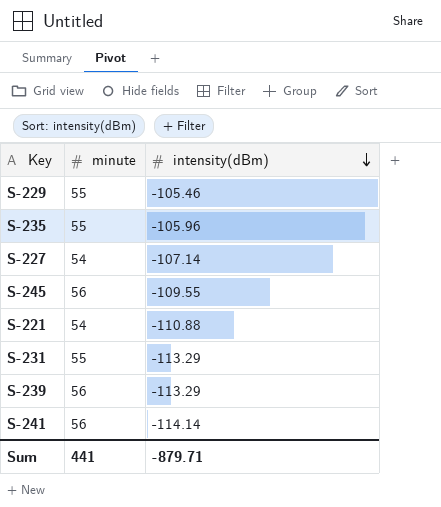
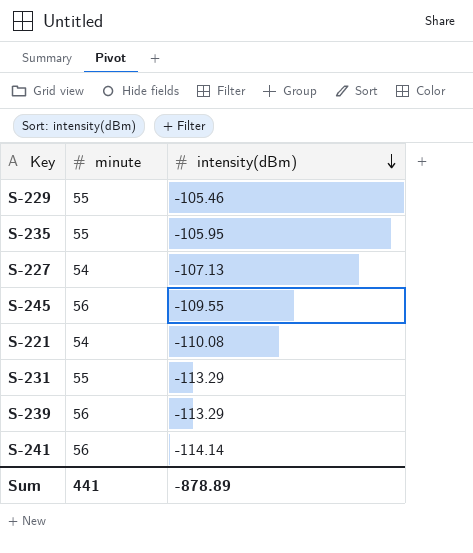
S-235 | intensity(dBm): -105.96 -> -105.95
S-227 | intensity(dBm): -107.14 -> -107.13
S-221 | intensity(dBm): -110.88 -> -110.08
Sum | intensity(dBm): -879.71 -> -878.89

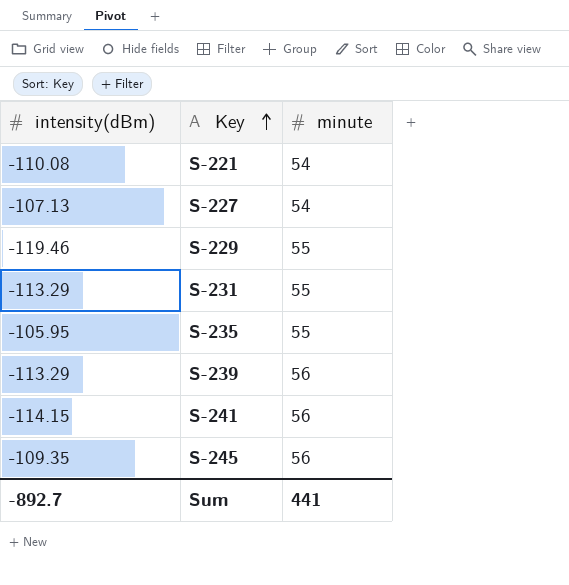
row order: intensity(dBm) descending -> Key ascending
column intensity(dBm) | position: 3 -> 1
S-229 | intensity(dBm): -105.46 -> -119.46
S-241 | intensity(dBm): -114.14 -> -114.15
S-245 | intensity(dBm): -109.55 -> -109.35
Sum | intensity(dBm): -878.89 -> -892.7

